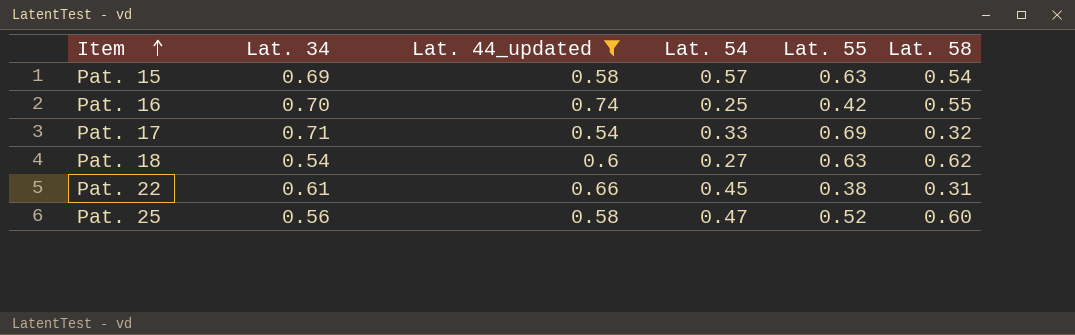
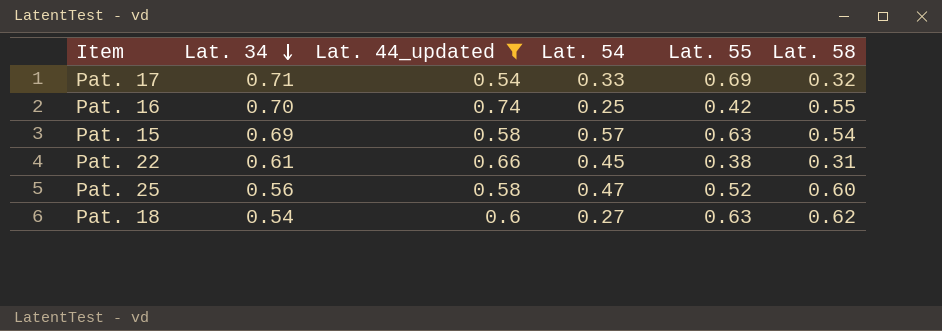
row order: Item ascending -> Lat. 34 descending

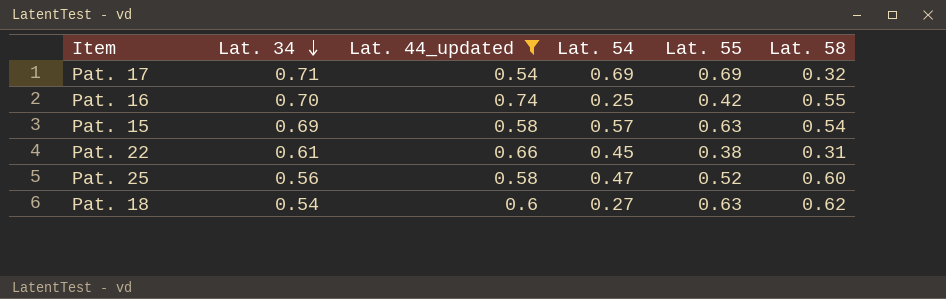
Pat. 17 | Lat. 54: 0.33 -> 0.69

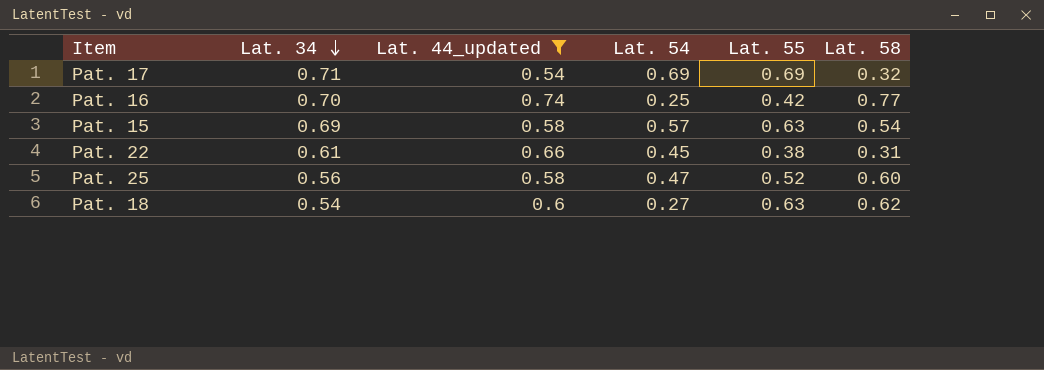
Pat. 16 | Lat. 58: 0.55 -> 0.77

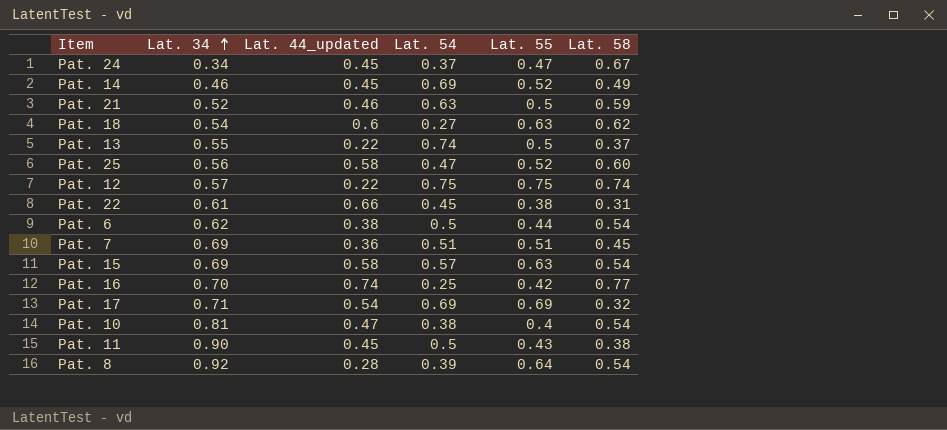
filter: Lat. 44_updated >= 0.54 -> none
row order: Lat. 34 descending -> Lat. 34 ascending

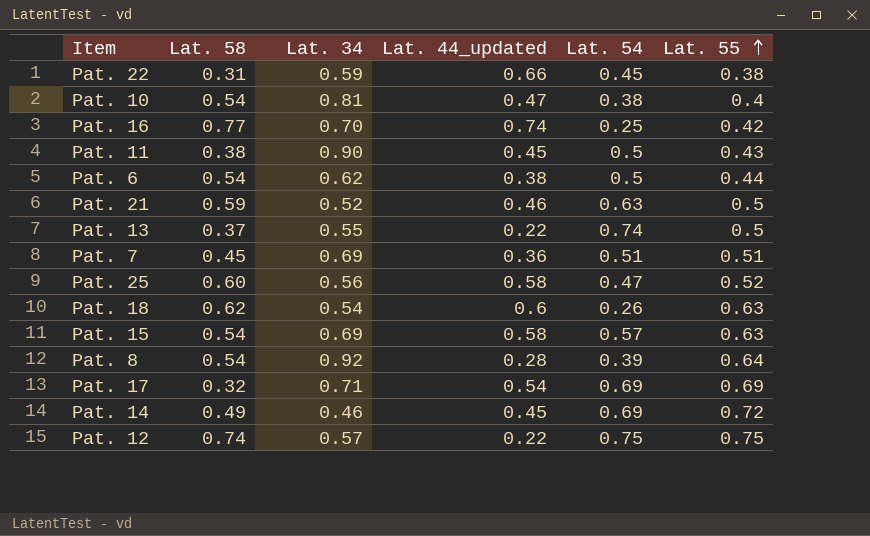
row order: Lat. 34 ascending -> Lat. 55 ascending
column Lat. 58 | position: 6 -> 2
row Pat. 24: 0.34 | 0.45 | 0.37 | 0.47 | 0.67 -> none
Pat. 22 | Lat. 34: 0.61 -> 0.59
Pat. 18 | Lat. 54: 0.27 -> 0.26
Pat. 14 | Lat. 55: 0.52 -> 0.72

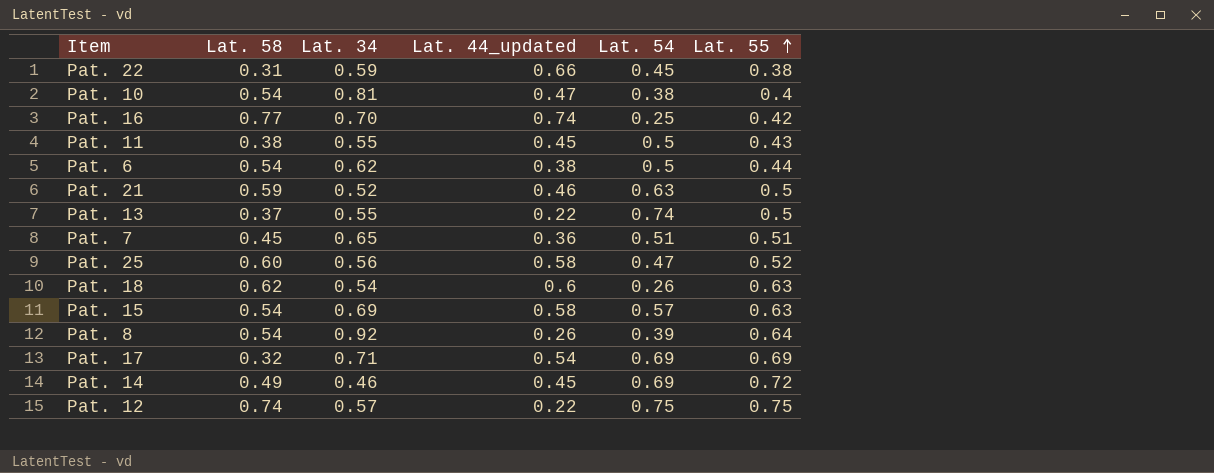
Pat. 11 | Lat. 34: 0.90 -> 0.55
Pat. 7 | Lat. 34: 0.69 -> 0.65
Pat. 8 | Lat. 44_updated: 0.28 -> 0.26

